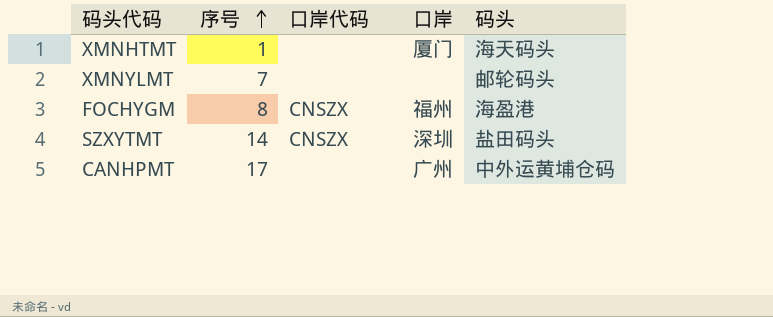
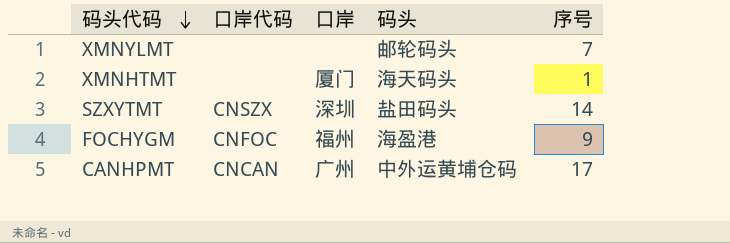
row order: 序号 ascending -> 码头代码 descending
column 序号 | position: 2 -> 5
FOCHYGM | 口岸代码: CNSZX -> CNFOC
FOCHYGM | 序号: 8 -> 9
CANHPMT | 口岸代码: none -> CNCAN

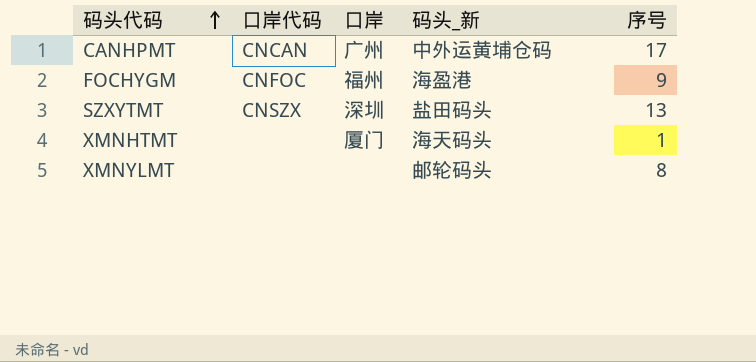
row order: 码头代码 descending -> 码头代码 ascending
column name: 码头 -> 码头_新
SZXYTMT | 序号: 14 -> 13
XMNYLMT | 序号: 7 -> 8

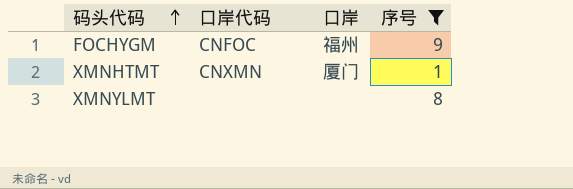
filter: none -> 序号 <= 9
column 码头_新 | position: 4 -> none
XMNHTMT | 口岸代码: none -> CNXMN

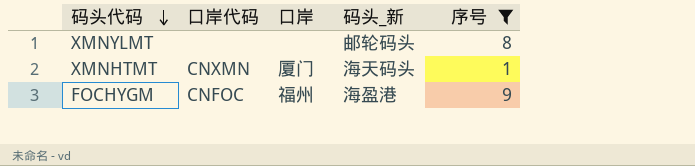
row order: 码头代码 ascending -> 码头代码 descending
column 码头_新 | position: none -> 4

